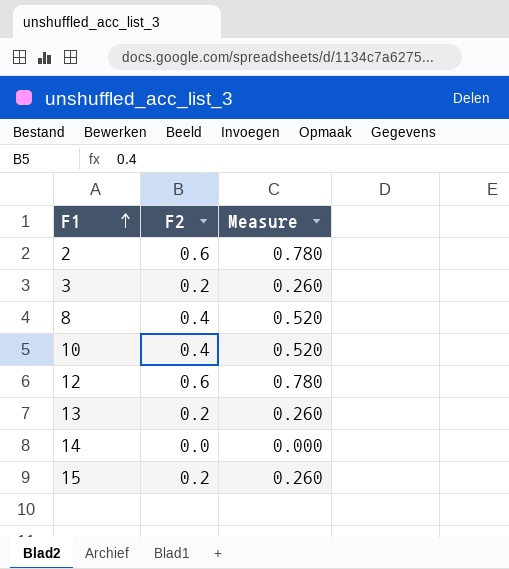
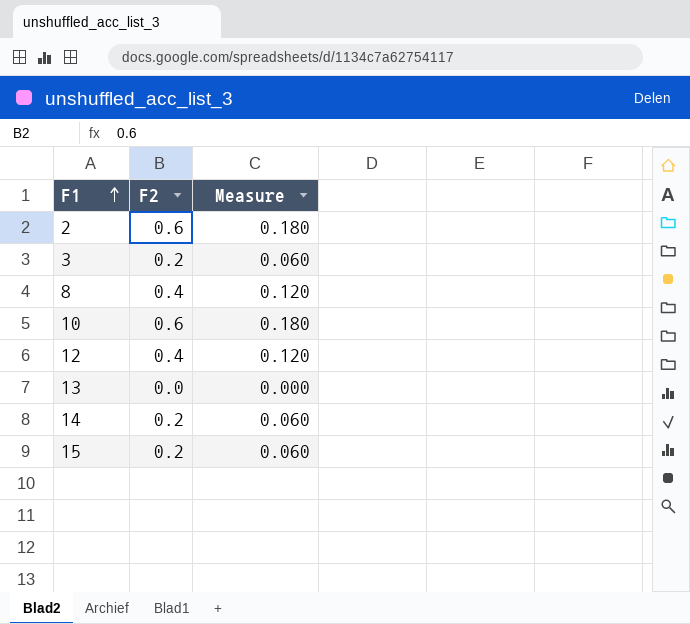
column Measure | formula: [F2] * 1.3 -> [F2] * 0.3
10 | F2: 0.4 -> 0.6
12 | F2: 0.6 -> 0.4
13 | F2: 0.2 -> 0.0
14 | F2: 0.0 -> 0.2

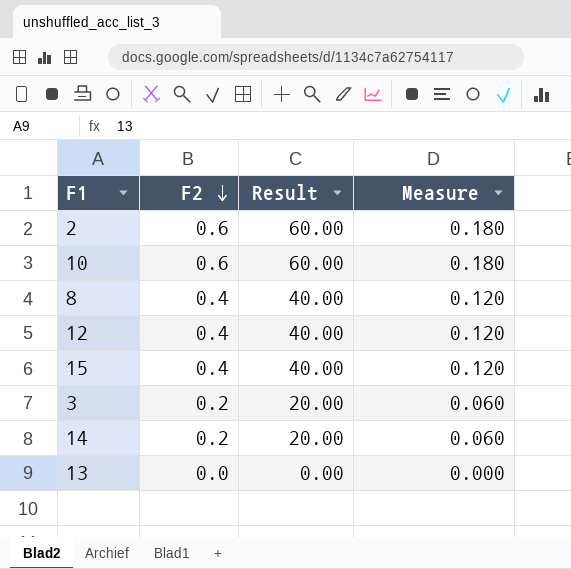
row order: F1 ascending -> F2 descending
column Result | formula: none -> [F2] * 100
15 | F2: 0.2 -> 0.4
15 | Measure: 0.060 -> 0.120

